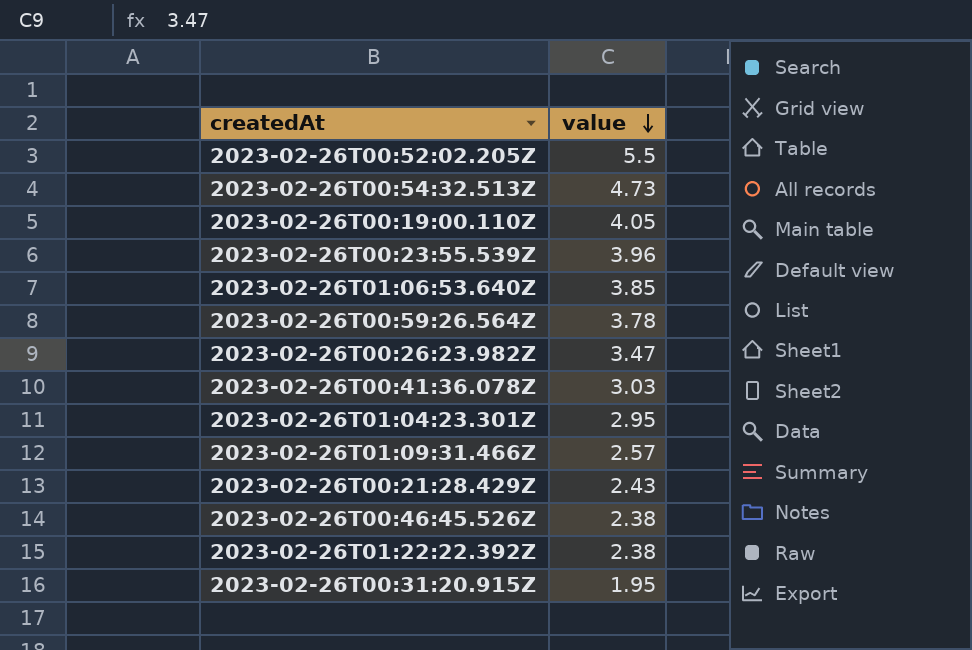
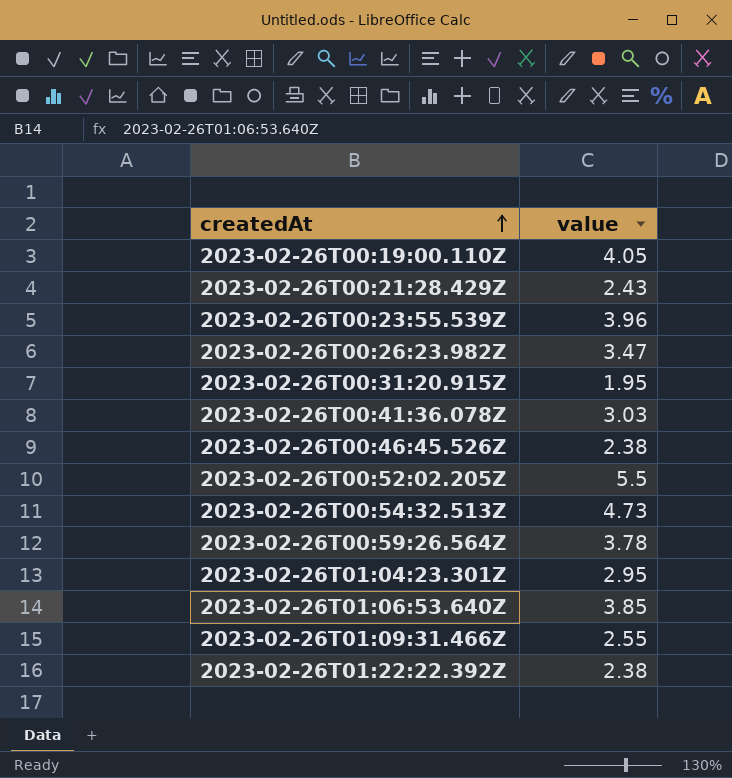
row order: value descending -> createdAt ascending
2023-02-26T01:09:31.466Z | value: 2.57 -> 2.55

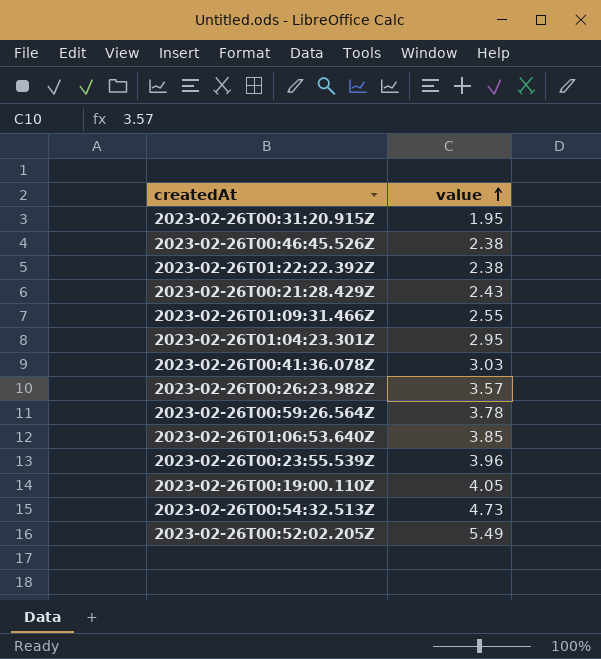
row order: createdAt ascending -> value ascending
2023-02-26T00:26:23.982Z | value: 3.47 -> 3.57
2023-02-26T00:52:02.205Z | value: 5.5 -> 5.49

